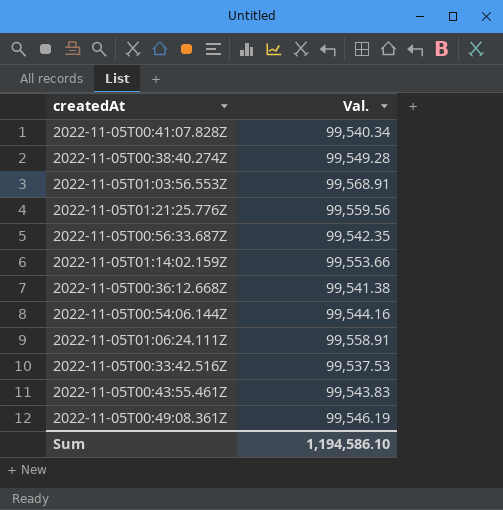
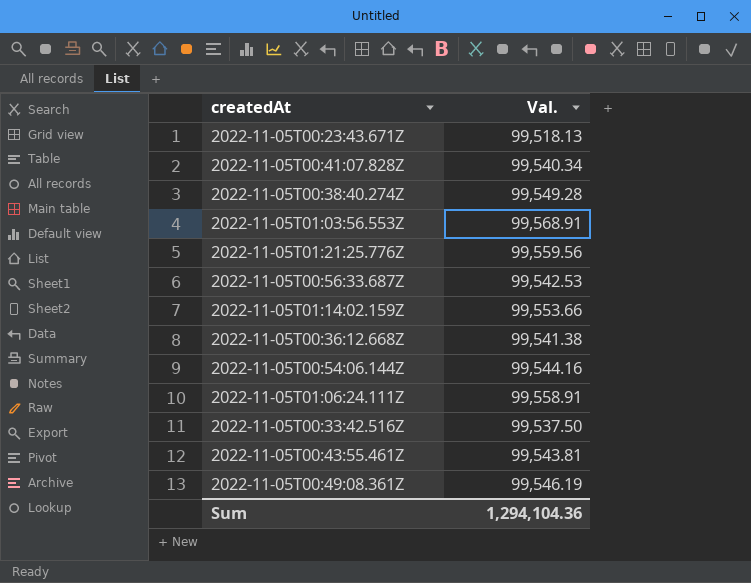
row 2022-11-05T00:23:43.671Z: none -> 99,518.13
2022-11-05T00:56:33.687Z | Val.: 99,542.35 -> 99,542.53
2022-11-05T00:33:42.516Z | Val.: 99,537.53 -> 99,537.50
2022-11-05T00:43:55.461Z | Val.: 99,543.83 -> 99,543.81
Sum | Val.: 1,194,586.10 -> 1,294,104.36

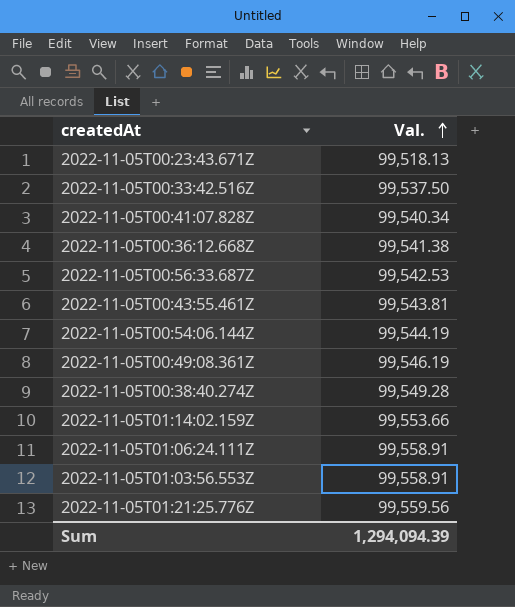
row order: none -> Val. ascending
2022-11-05T00:54:06.144Z | Val.: 99,544.16 -> 99,544.19
2022-11-05T01:03:56.553Z | Val.: 99,568.91 -> 99,558.91
Sum | Val.: 1,294,104.36 -> 1,294,094.39

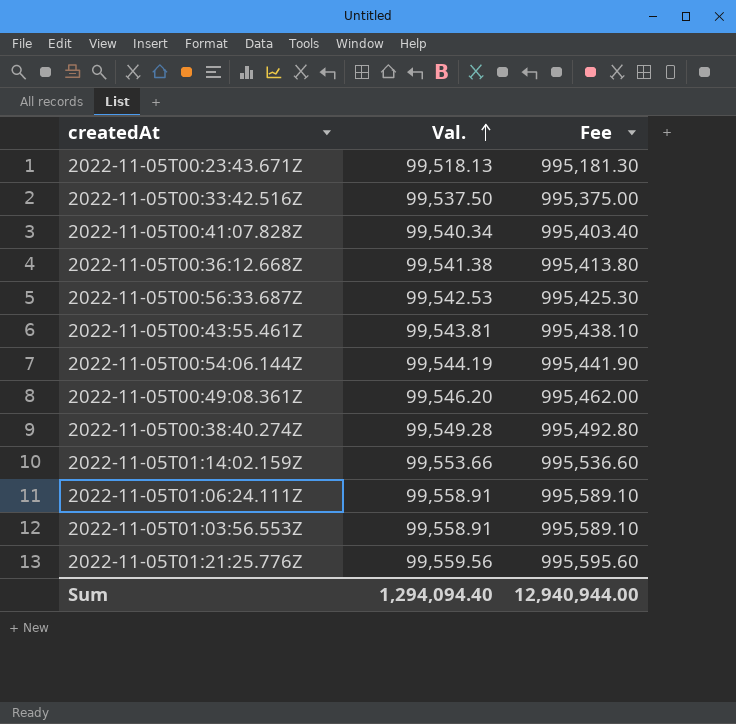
column Fee | formula: none -> [Val.] * 10
2022-11-05T00:49:08.361Z | Val.: 99,546.19 -> 99,546.20
Sum | Val.: 1,294,094.39 -> 1,294,094.40

